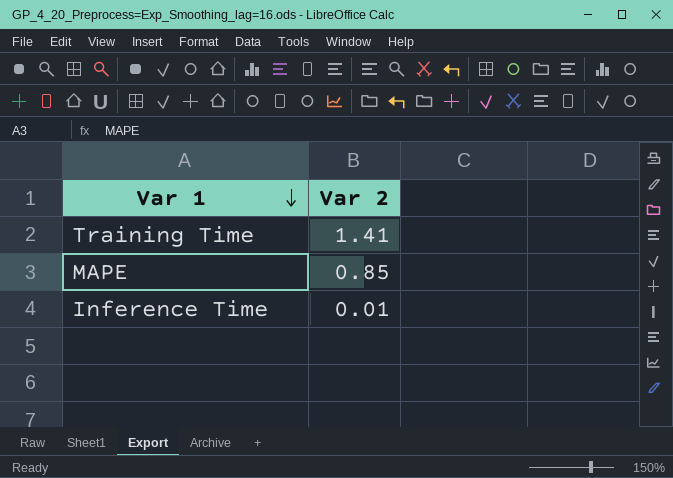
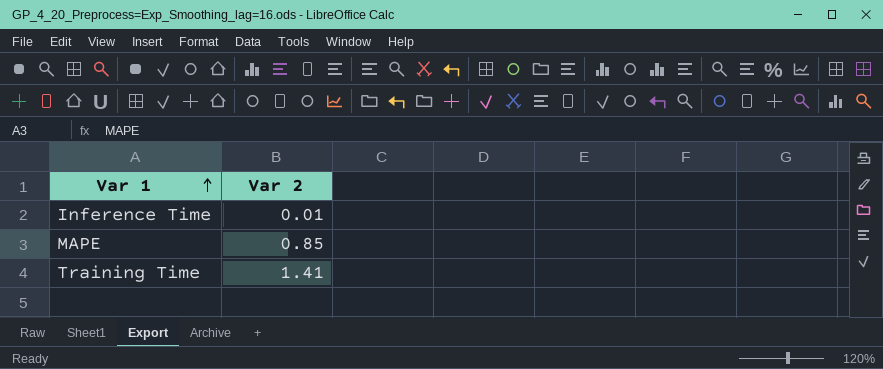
row order: Var 1 descending -> Var 1 ascending

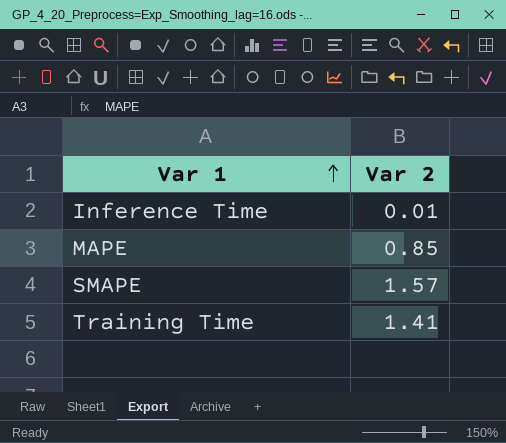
row SMAPE: none -> 1.57

